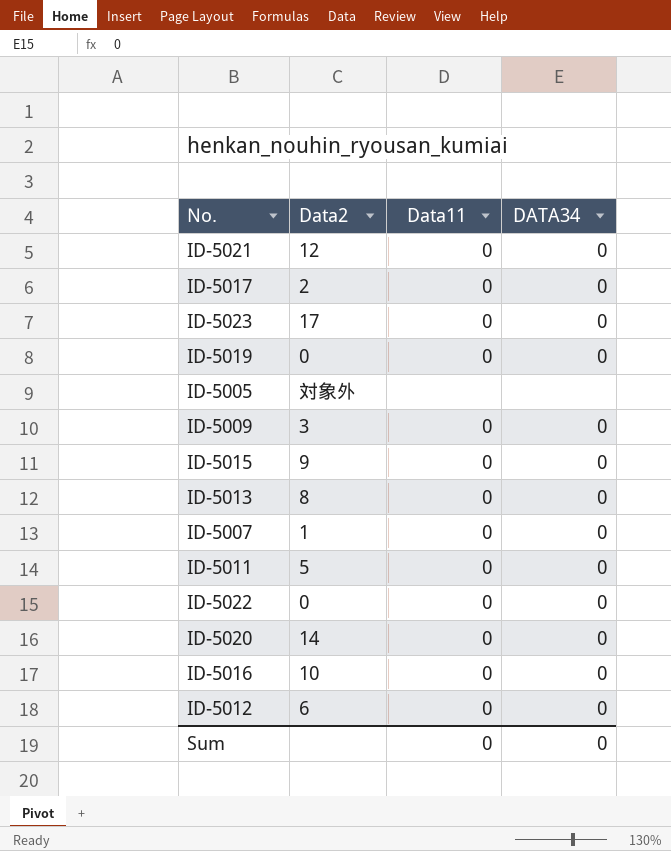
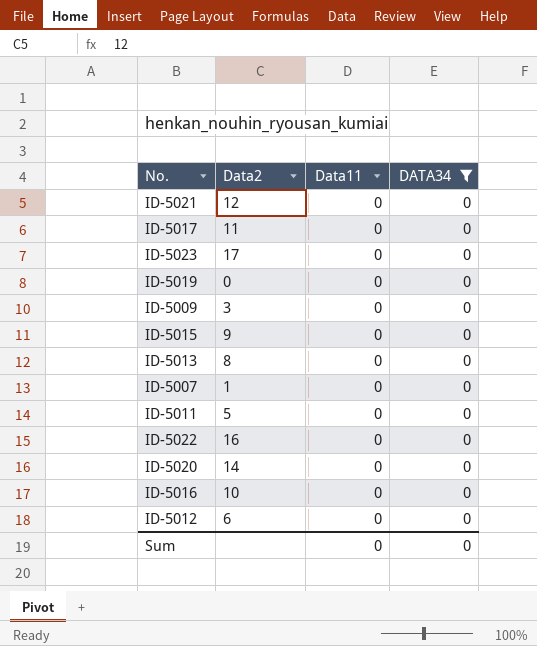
filter: none -> DATA34 = 0
ID-5017 | Data2: 2 -> 11
ID-5022 | Data2: 0 -> 16

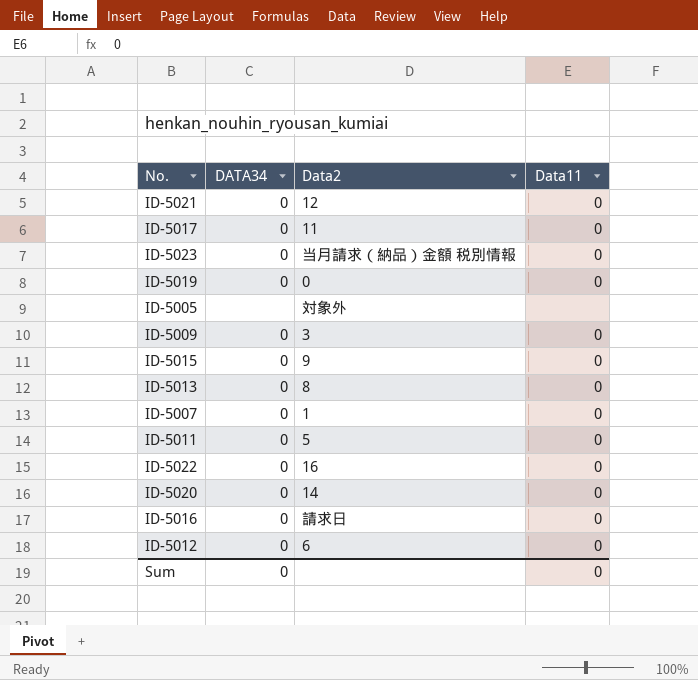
filter: DATA34 = 0 -> none
column DATA34 | position: 4 -> 2
ID-5023 | Data2: 17 -> 当月請求（納品）金額 税別情報
ID-5016 | Data2: 10 -> 請求日

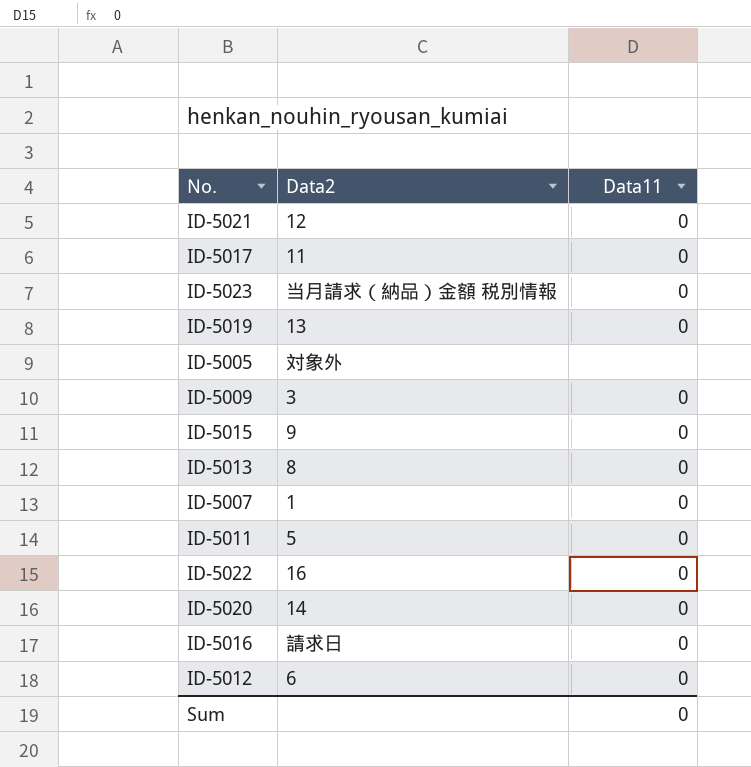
column DATA34 | position: 2 -> none
ID-5019 | Data2: 0 -> 13

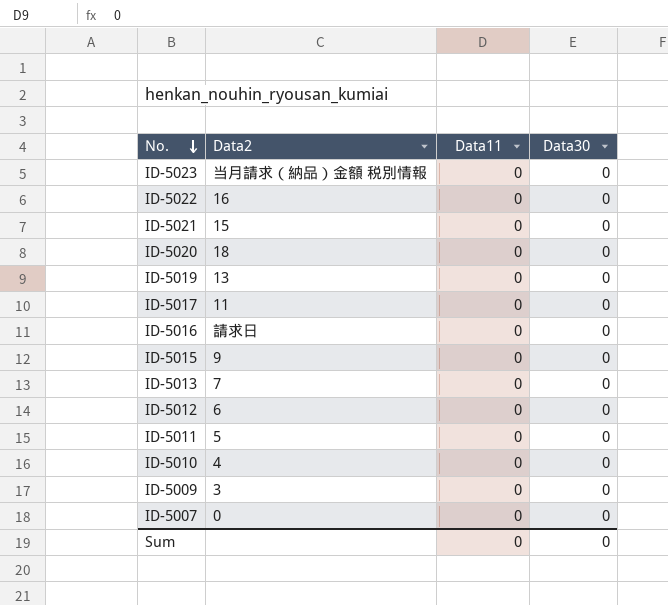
row order: none -> No. descending
column Data30 | position: none -> 4
row ID-5005: 対象外 | none -> none
ID-5021 | Data2: 12 -> 15
ID-5020 | Data2: 14 -> 18
ID-5013 | Data2: 8 -> 7
row ID-5010: none -> 4 | 0 | 0
ID-5007 | Data2: 1 -> 0

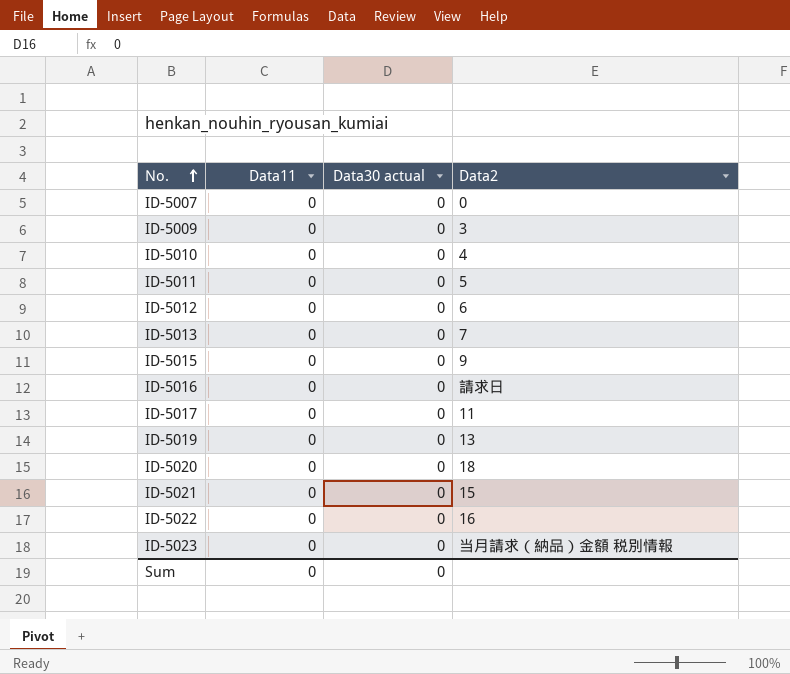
row order: No. descending -> No. ascending
column name: Data30 -> Data30 actual
column Data2 | position: 2 -> 4

